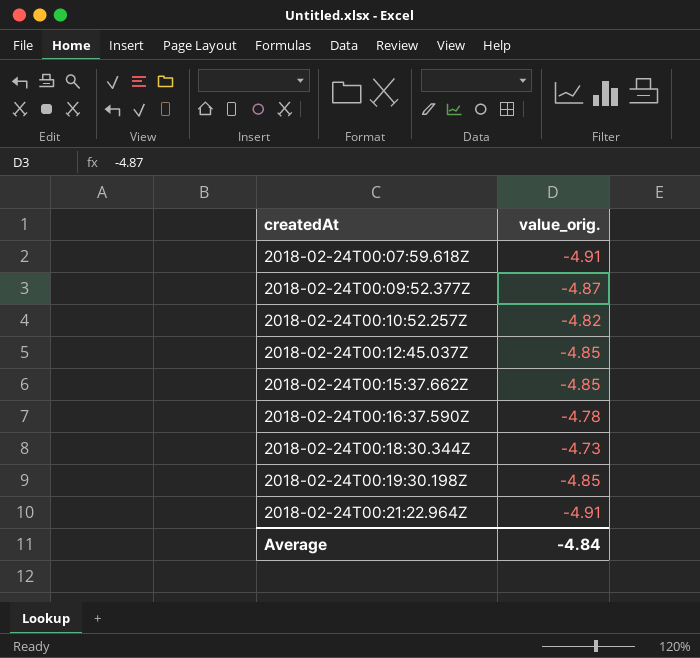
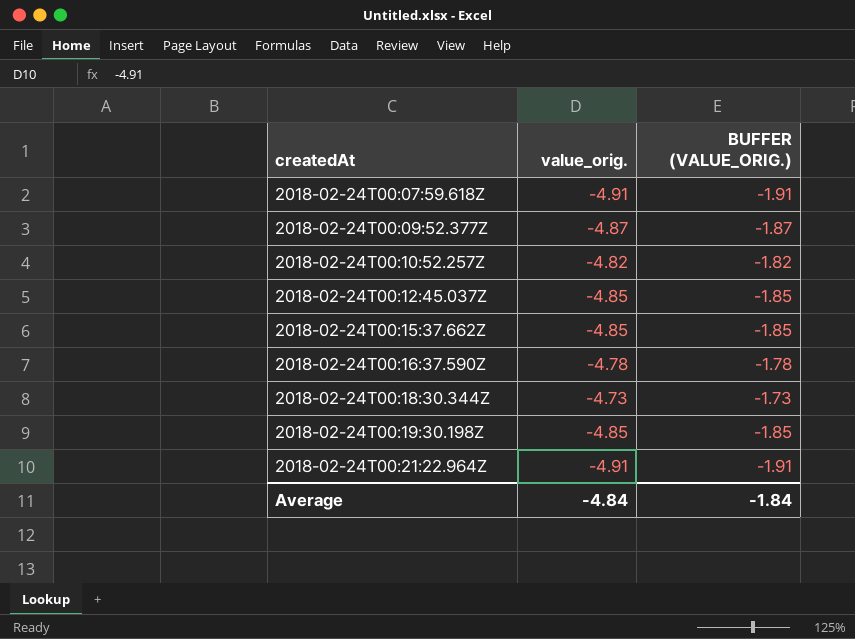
column BUFFER (VALUE_ORIG.) | formula: none -> [value_orig.] + 3

